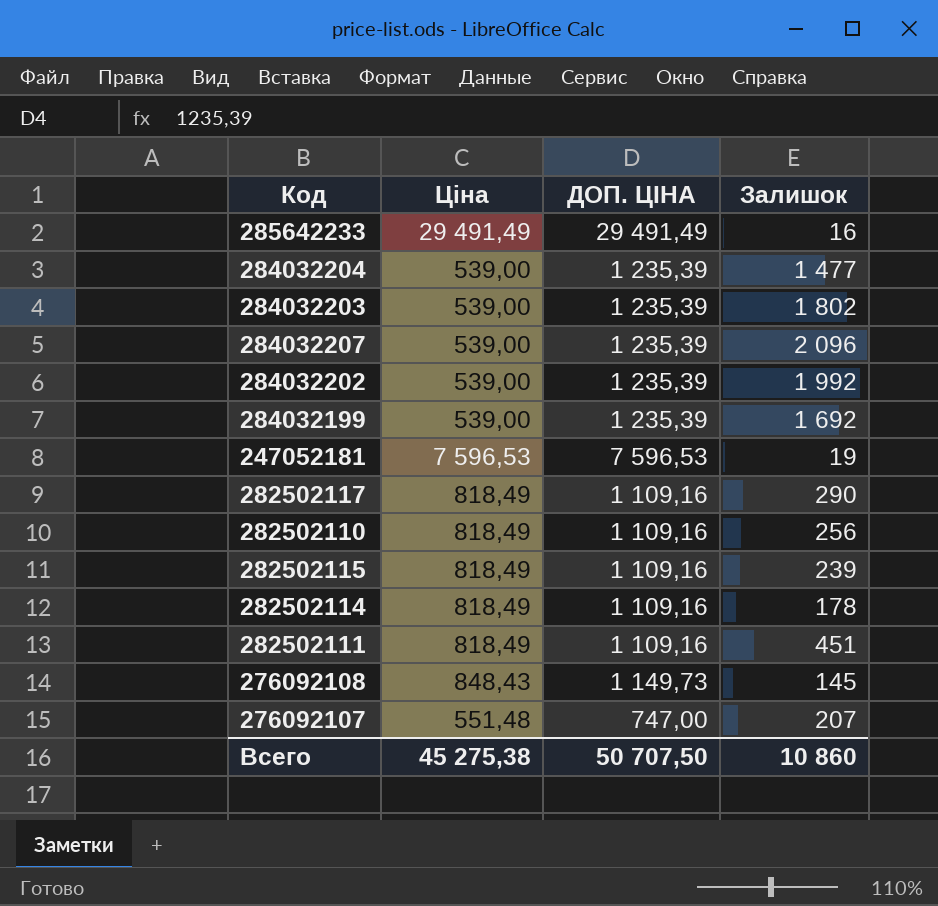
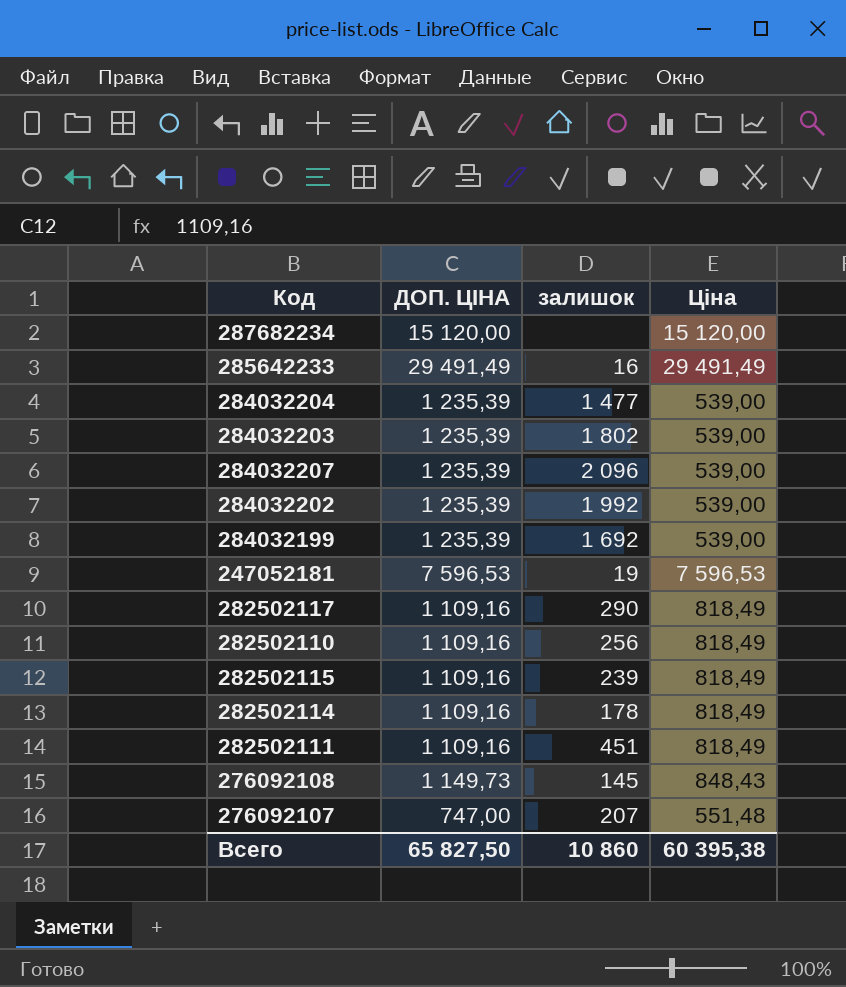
column name: Залишок -> залишок
column Ціна | position: 2 -> 4
row 287682234: none -> 15 120,00 | none | 15 120,00
Всего | ДОП. ЦІНА: 50 707,50 -> 65 827,50
Всего | Ціна: 45 275,38 -> 60 395,38

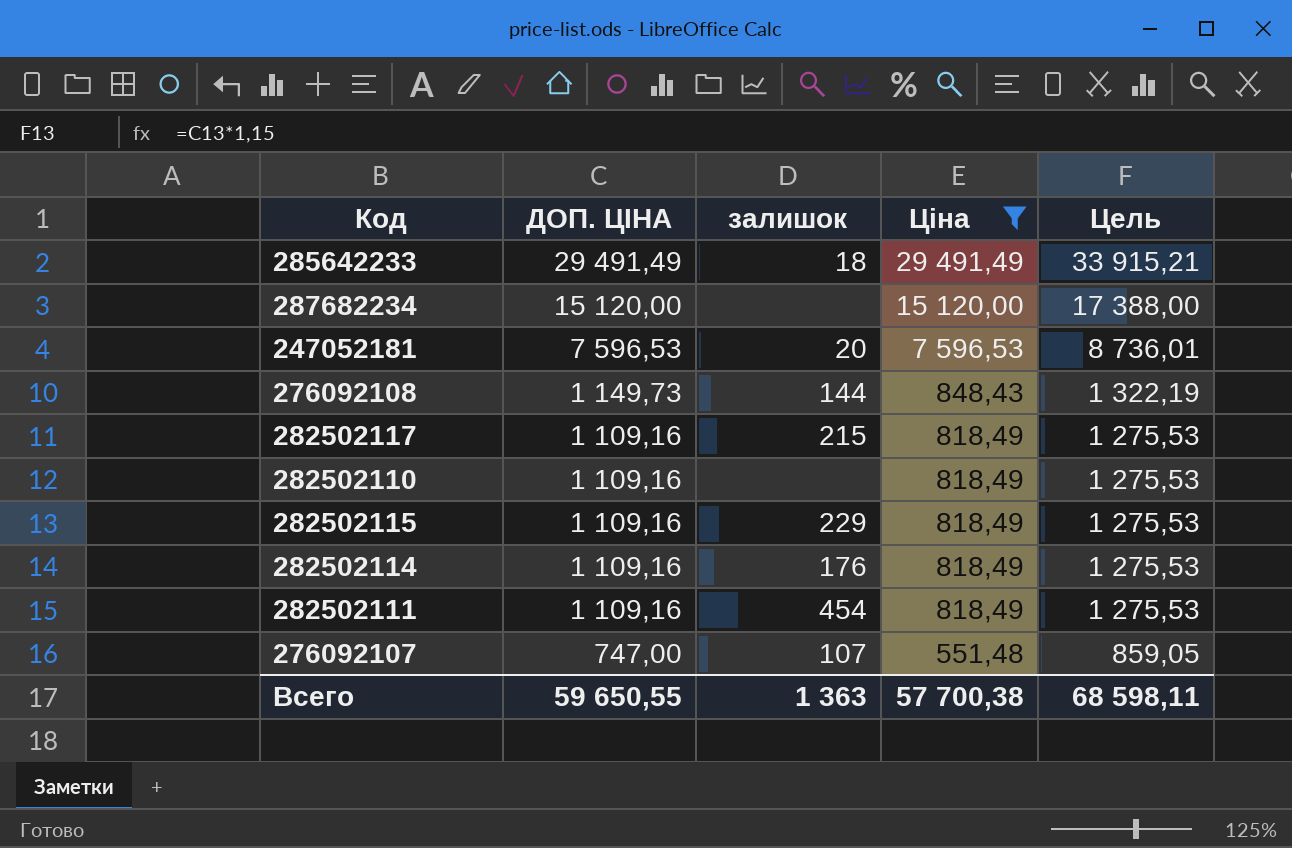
filter: none -> Ціна != 539,00
row order: none -> ДОП. ЦІНА descending
column Цель | formula: none -> [ДОП. ЦІНА] * 1,15
285642233 | залишок: 16 -> 18
247052181 | залишок: 19 -> 20
276092108 | залишок: 145 -> 144
282502117 | залишок: 290 -> 215
282502110 | залишок: 256 -> none
282502115 | залишок: 239 -> 229
282502114 | залишок: 178 -> 176
282502111 | залишок: 451 -> 454
276092107 | залишок: 207 -> 107
Всего | ДОП. ЦІНА: 65 827,50 -> 59 650,55
Всего | залишок: 10 860 -> 1 363
Всего | Ціна: 60 395,38 -> 57 700,38

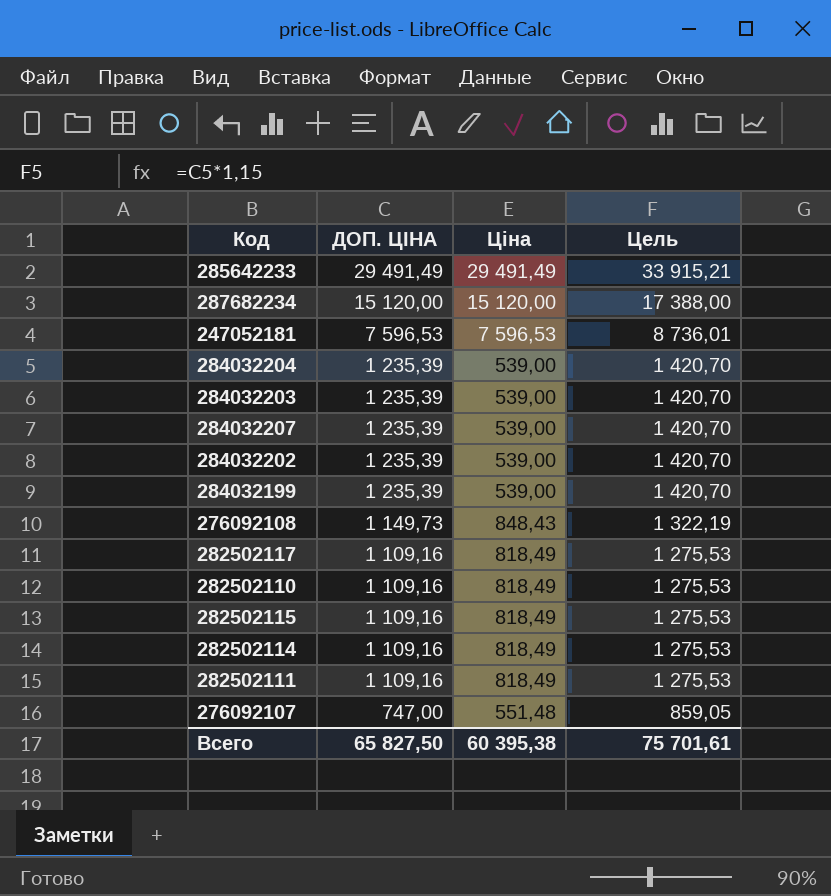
filter: Ціна != 539,00 -> none
column залишок | position: 3 -> none
Всего | ДОП. ЦІНА: 59 650,55 -> 65 827,50
Всего | Ціна: 57 700,38 -> 60 395,38
Всего | Цель: 68 598,11 -> 75 701,61

